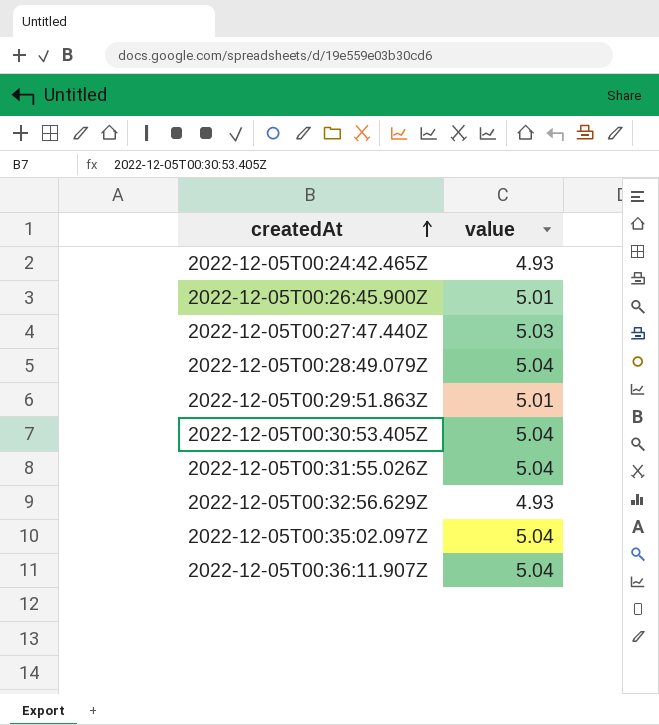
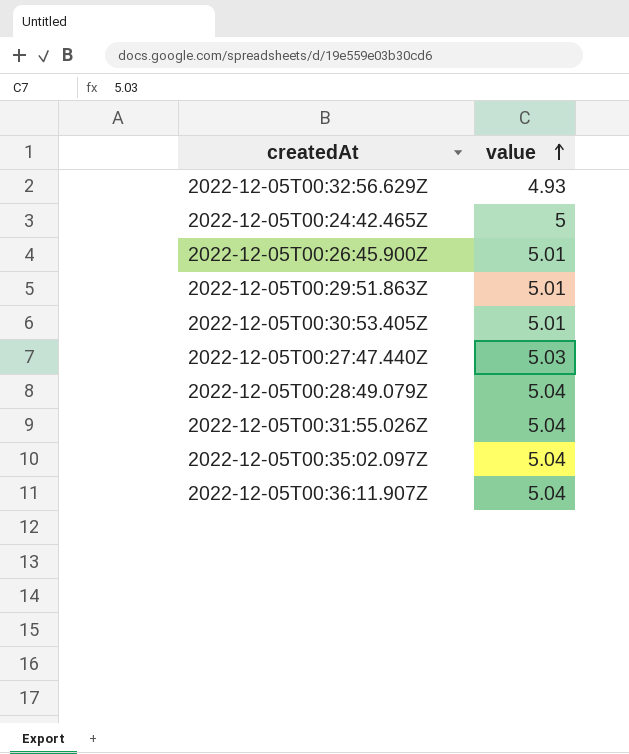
row order: createdAt ascending -> value ascending
2022-12-05T00:24:42.465Z | value: 4.93 -> 5
2022-12-05T00:30:53.405Z | value: 5.04 -> 5.01

